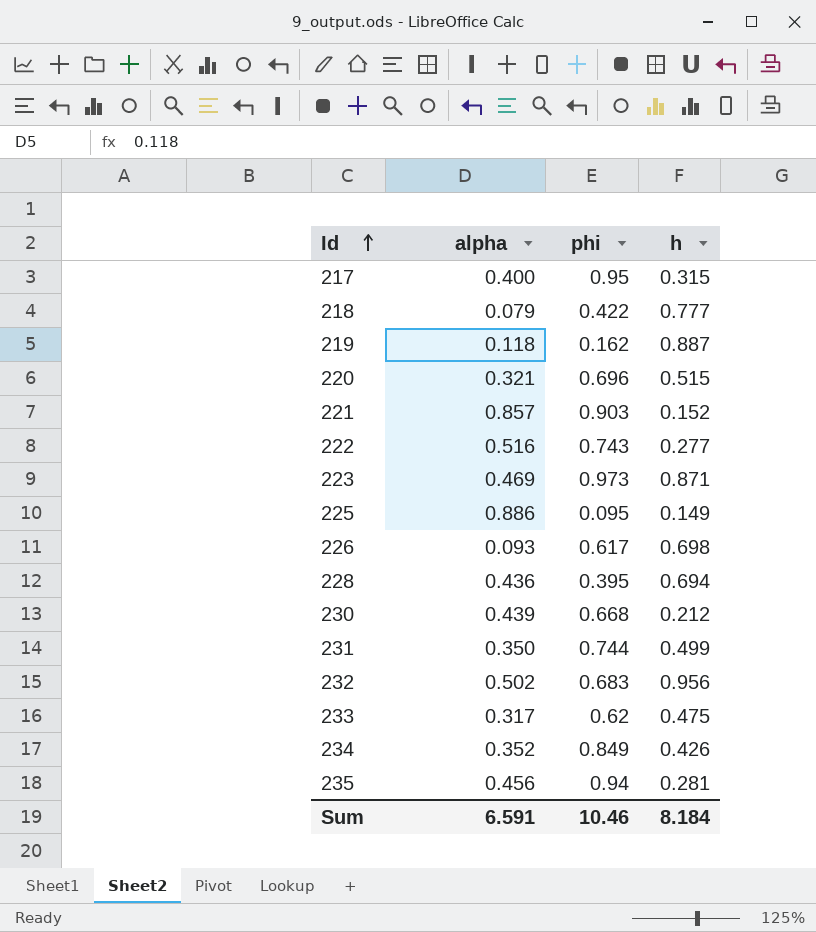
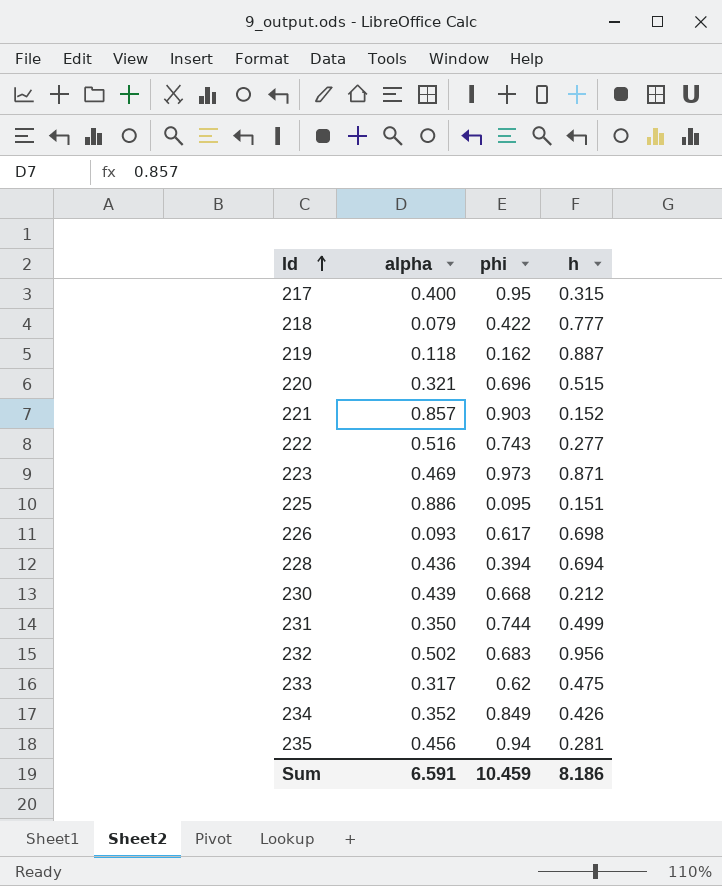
225 | h: 0.149 -> 0.151
228 | phi: 0.395 -> 0.394
Sum | phi: 10.46 -> 10.459
Sum | h: 8.184 -> 8.186

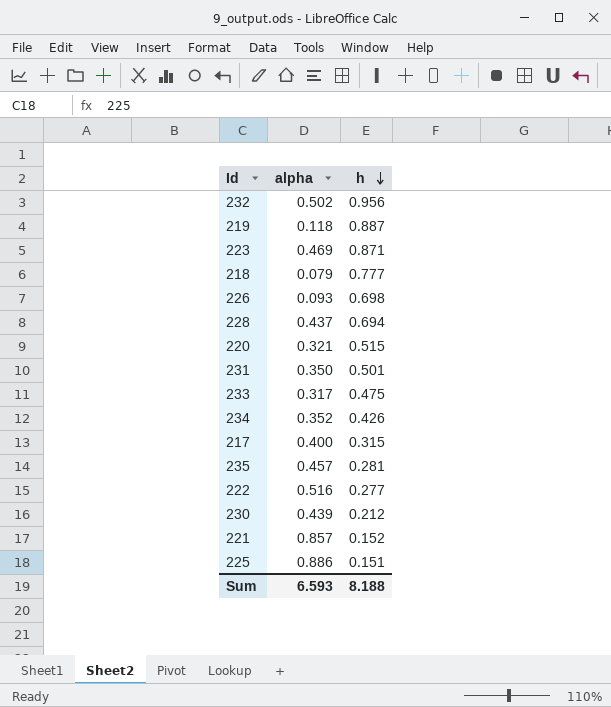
row order: Id ascending -> h descending
column phi | position: 3 -> none
228 | alpha: 0.436 -> 0.437
231 | h: 0.499 -> 0.501
235 | alpha: 0.456 -> 0.457
Sum | alpha: 6.591 -> 6.593
Sum | h: 8.186 -> 8.188

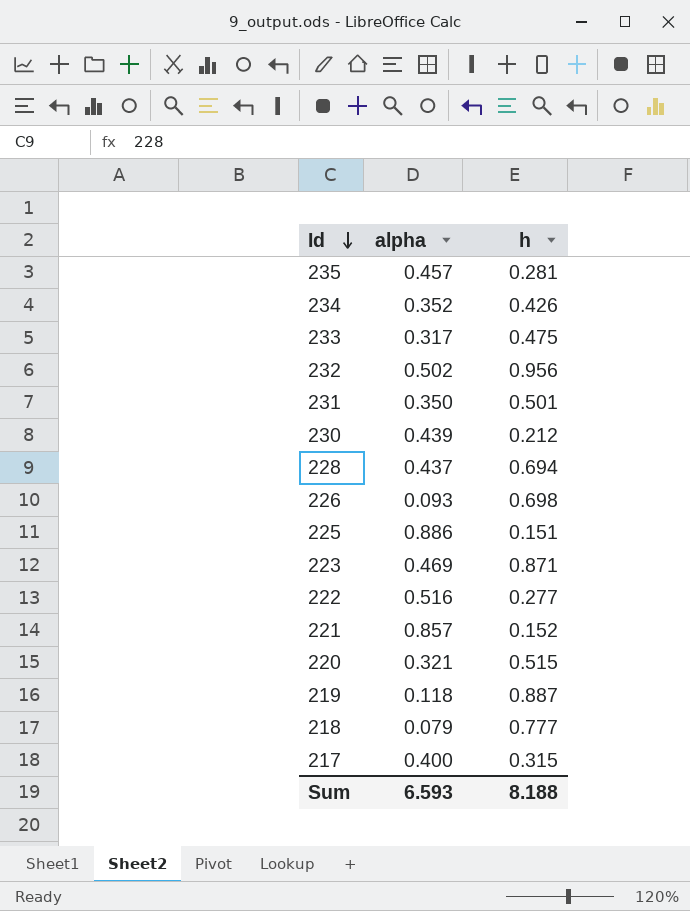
row order: h descending -> Id descending

